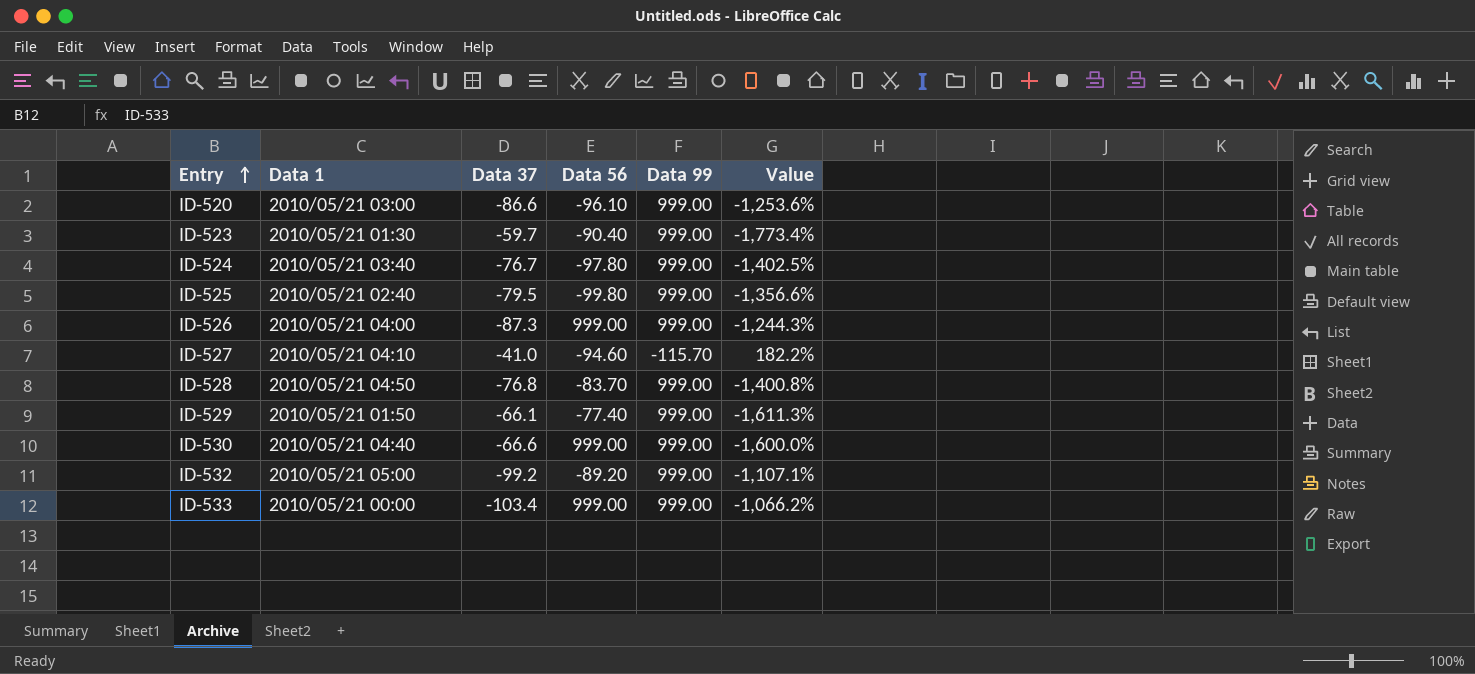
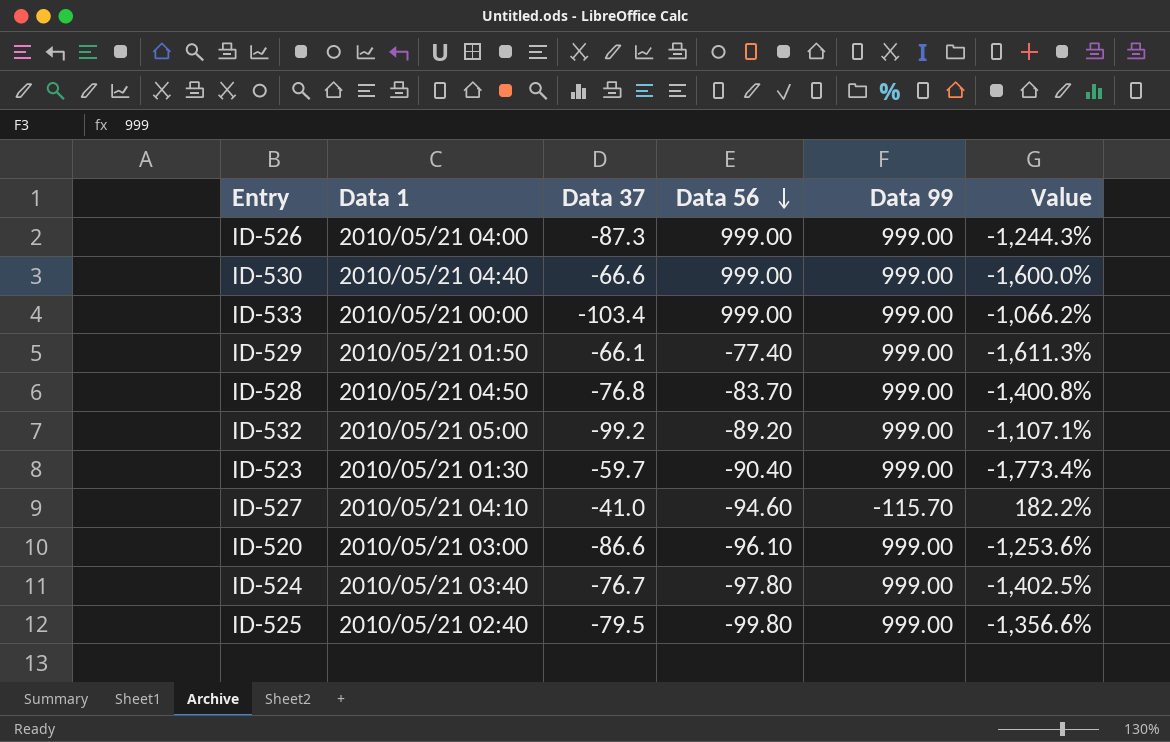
row order: Entry ascending -> Data 56 descending

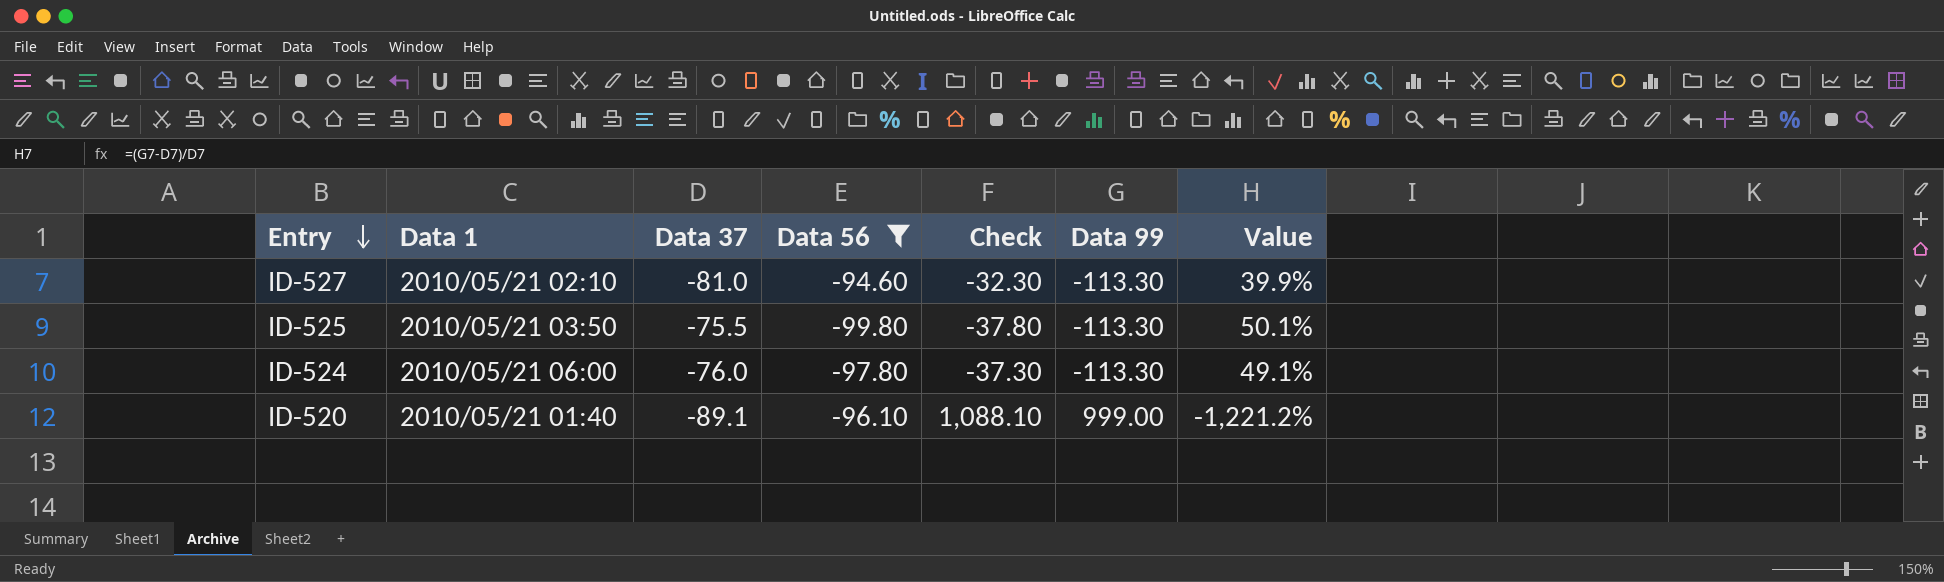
filter: none -> Data 56 <= -94.60
row order: Data 56 descending -> Entry descending
column Check | formula: none -> [Data 99] - [Data 37]
ID-527 | Data 1: 2010/05/21 04:10 -> 2010/05/21 02:10
ID-527 | Data 37: -41.0 -> -81.0
ID-527 | Data 99: -115.70 -> -113.30
ID-527 | Value: 182.2% -> 39.9%
ID-525 | Data 1: 2010/05/21 02:40 -> 2010/05/21 03:50
ID-525 | Data 37: -79.5 -> -75.5
ID-525 | Data 99: 999.00 -> -113.30
ID-525 | Value: -1,356.6% -> 50.1%
ID-524 | Data 1: 2010/05/21 03:40 -> 2010/05/21 06:00
ID-524 | Data 37: -76.7 -> -76.0
ID-524 | Data 99: 999.00 -> -113.30
ID-524 | Value: -1,402.5% -> 49.1%
ID-520 | Data 1: 2010/05/21 03:00 -> 2010/05/21 01:40
ID-520 | Data 37: -86.6 -> -89.1
ID-520 | Value: -1,253.6% -> -1,221.2%

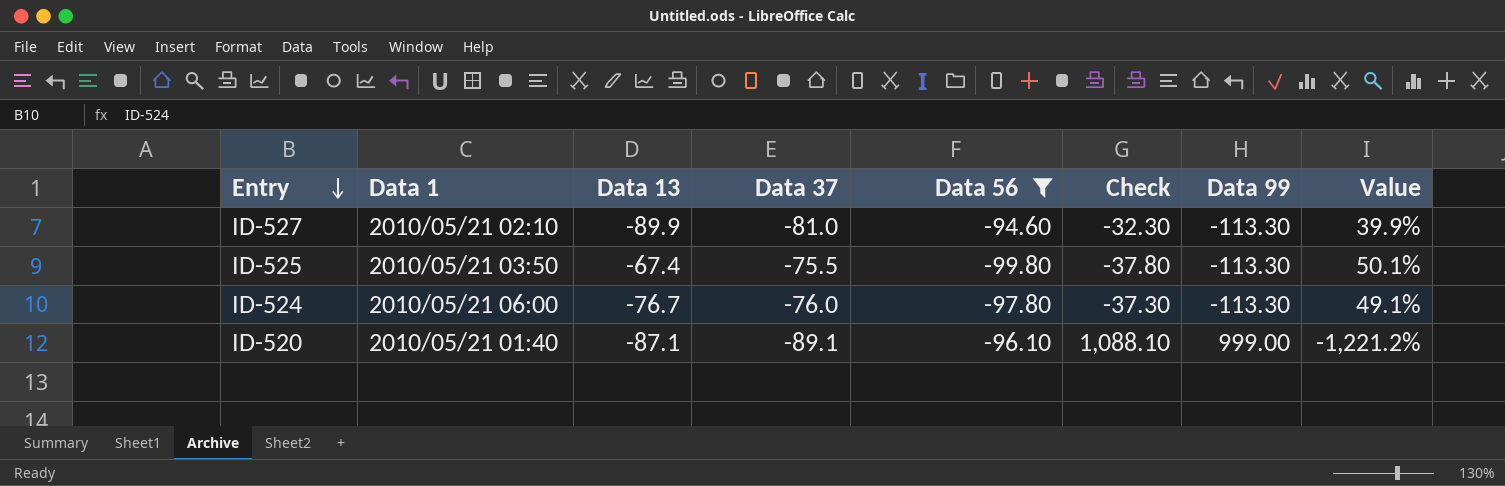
column Data 13 | position: none -> 3

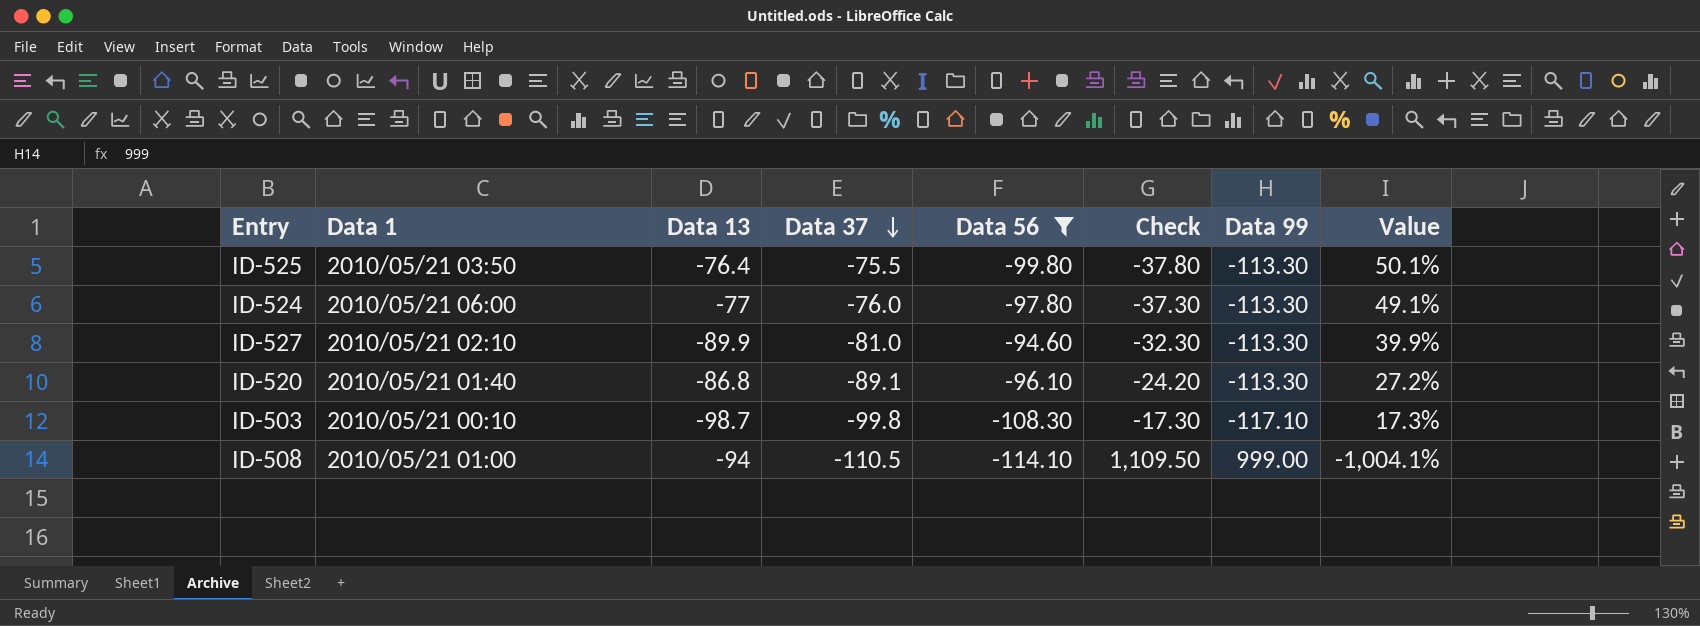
row order: Entry descending -> Data 37 descending
ID-525 | Data 13: -67.4 -> -76.4
ID-524 | Data 13: -76.7 -> -77
ID-520 | Data 13: -87.1 -> -86.8
ID-520 | Check: 1,088.10 -> -24.20
ID-520 | Data 99: 999.00 -> -113.30
ID-520 | Value: -1,221.2% -> 27.2%
row ID-503: none -> 2010/05/21 00:10 | -98.7 | -99.8 | -108.30 | -17.30 | -117.10 | 17.3%
row ID-508: none -> 2010/05/21 01:00 | -94 | -110.5 | -114.10 | 1,109.50 | 999.00 | -1,004.1%

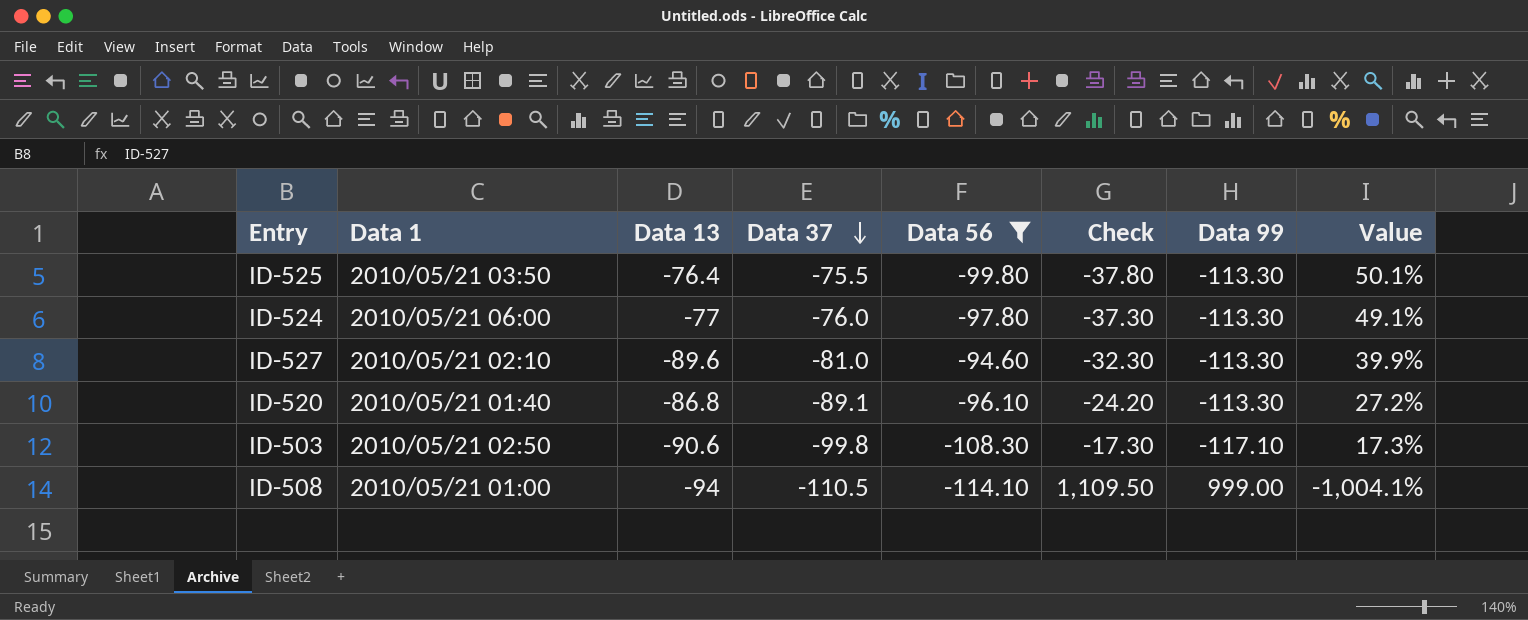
ID-527 | Data 13: -89.9 -> -89.6
ID-503 | Data 1: 2010/05/21 00:10 -> 2010/05/21 02:50
ID-503 | Data 13: -98.7 -> -90.6

